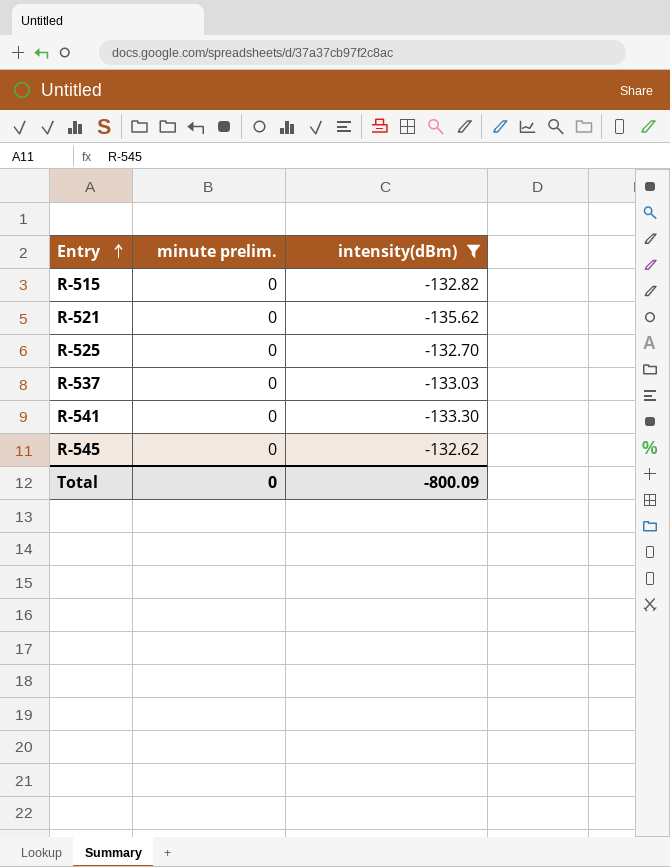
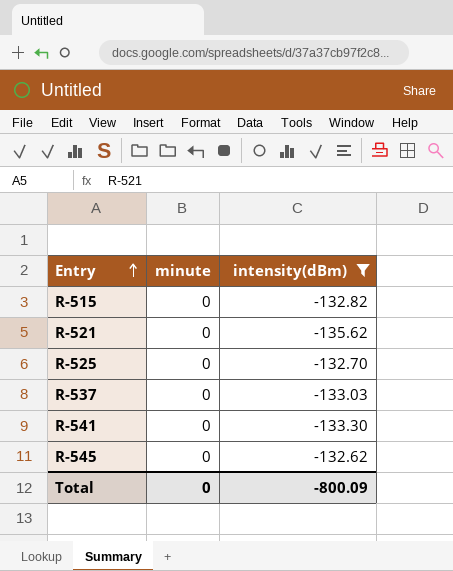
column name: minute prelim. -> minute

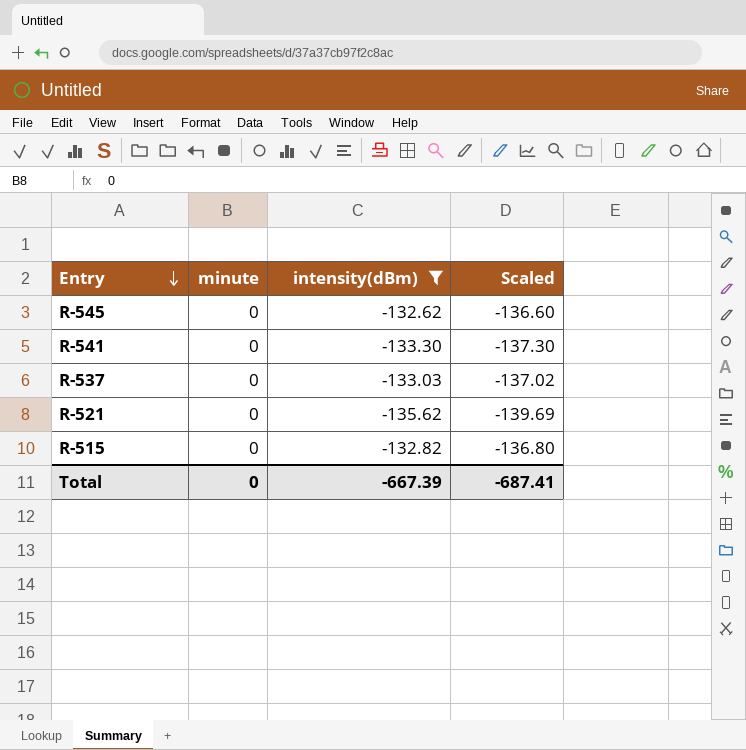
row order: Entry ascending -> Entry descending
column Scaled | formula: none -> [intensity(dBm)] * 1.03
row R-525: 0 | -132.70 -> none
Total | intensity(dBm): -800.09 -> -667.39

